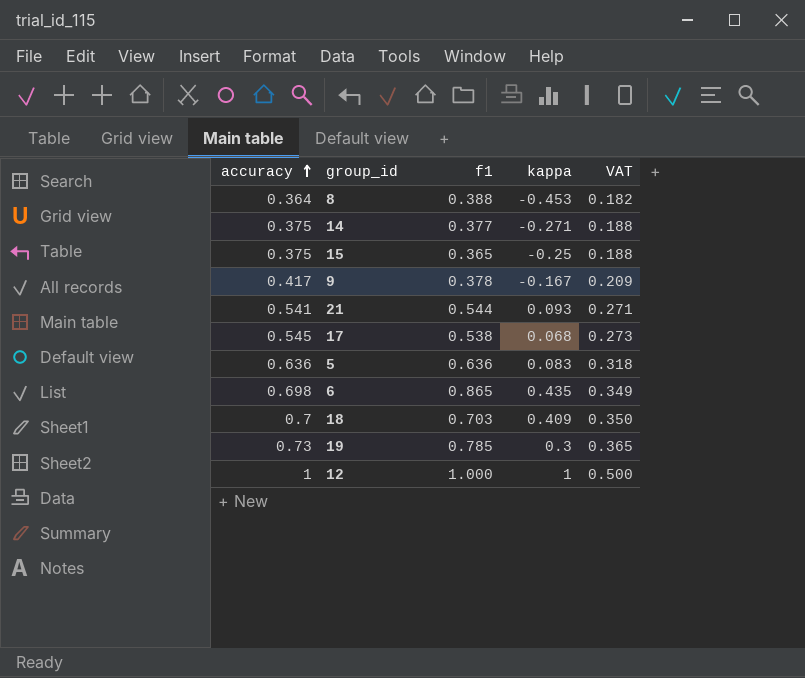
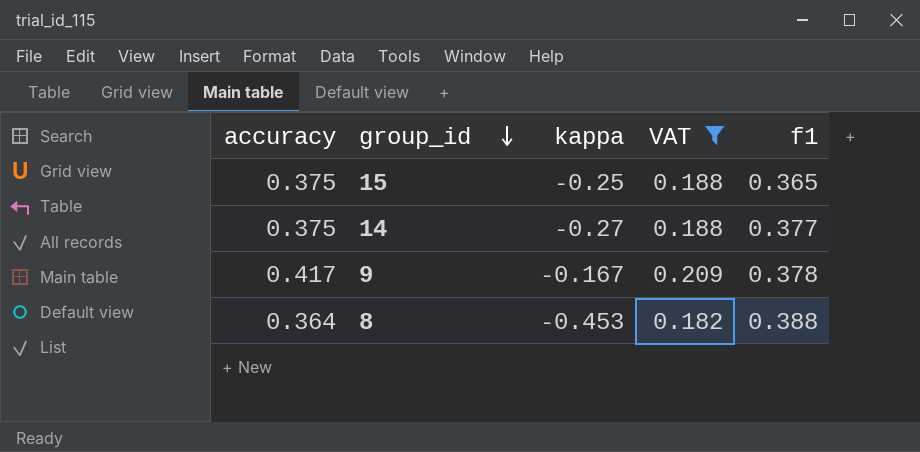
filter: none -> VAT <= 0.209
row order: accuracy ascending -> group_id descending
column f1 | position: 3 -> 5
14 | kappa: -0.271 -> -0.27

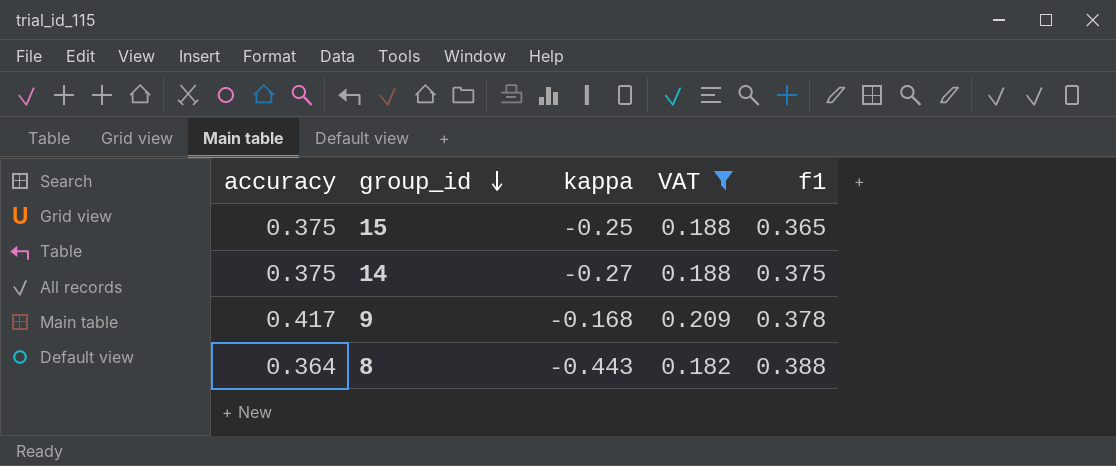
14 | f1: 0.377 -> 0.375
9 | kappa: -0.167 -> -0.168
8 | kappa: -0.453 -> -0.443

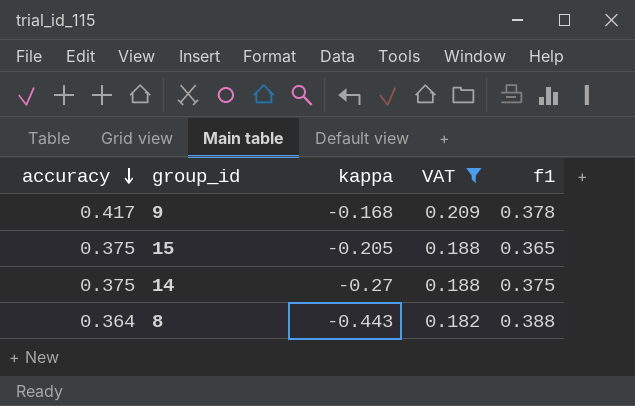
row order: group_id descending -> accuracy descending
15 | kappa: -0.25 -> -0.205

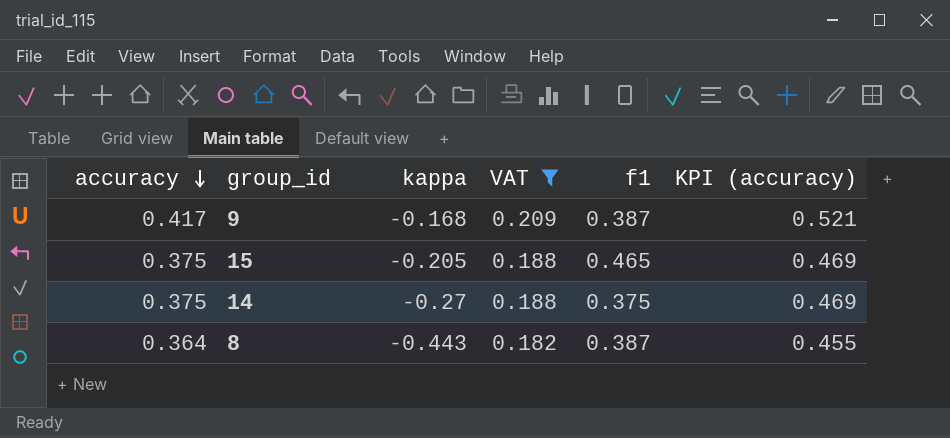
column KPI (accuracy) | formula: none -> [accuracy] * 1.25
9 | f1: 0.378 -> 0.387
15 | f1: 0.365 -> 0.465
8 | f1: 0.388 -> 0.387

